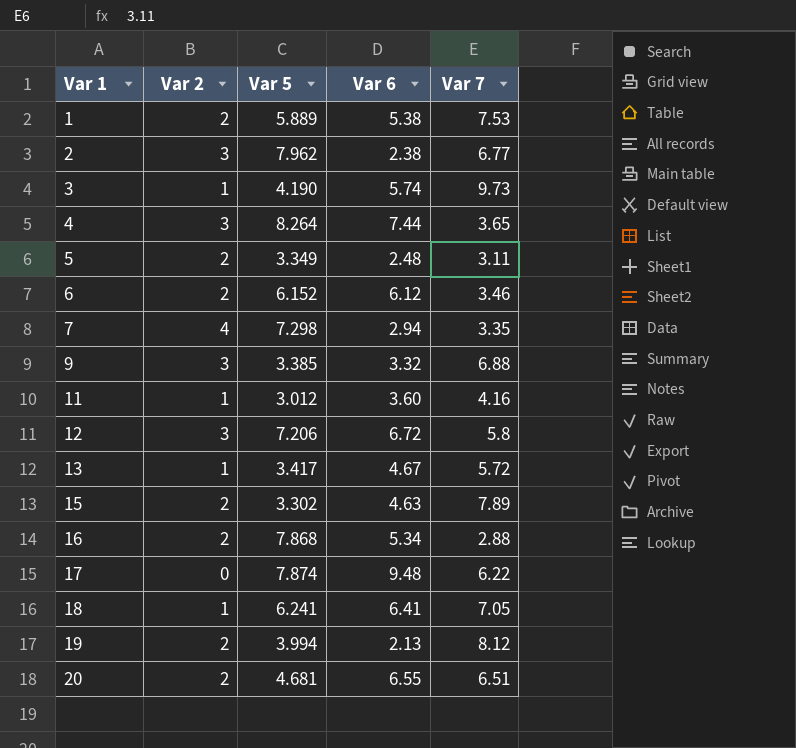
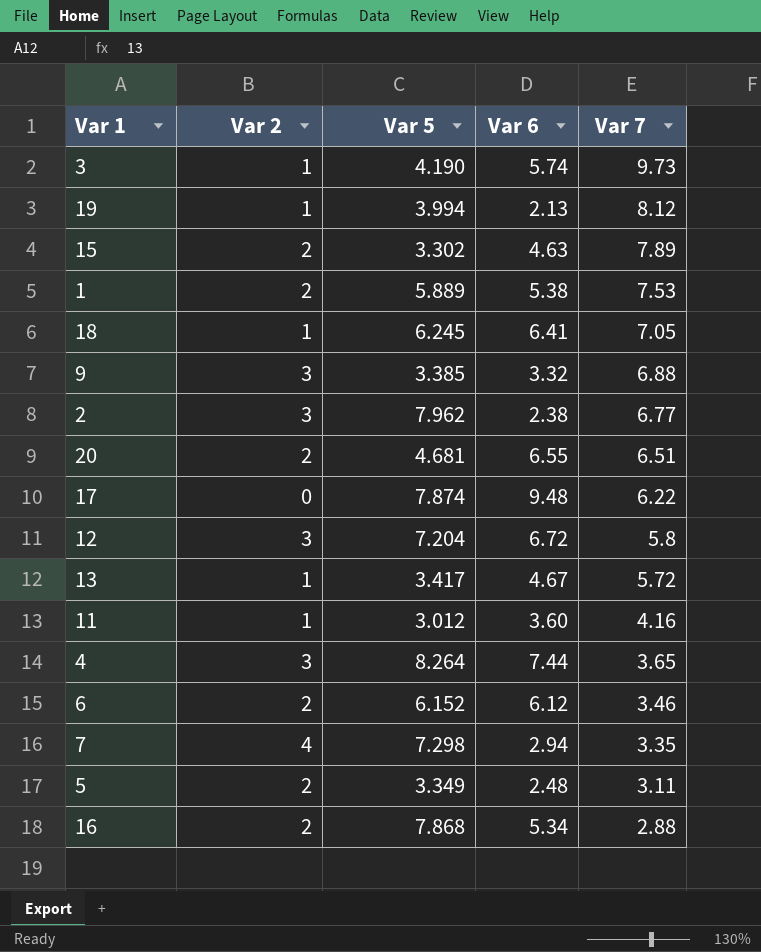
row order: Var 1 ascending -> Var 7 descending
19 | Var 2: 2 -> 1
18 | Var 5: 6.241 -> 6.245
12 | Var 5: 7.206 -> 7.204

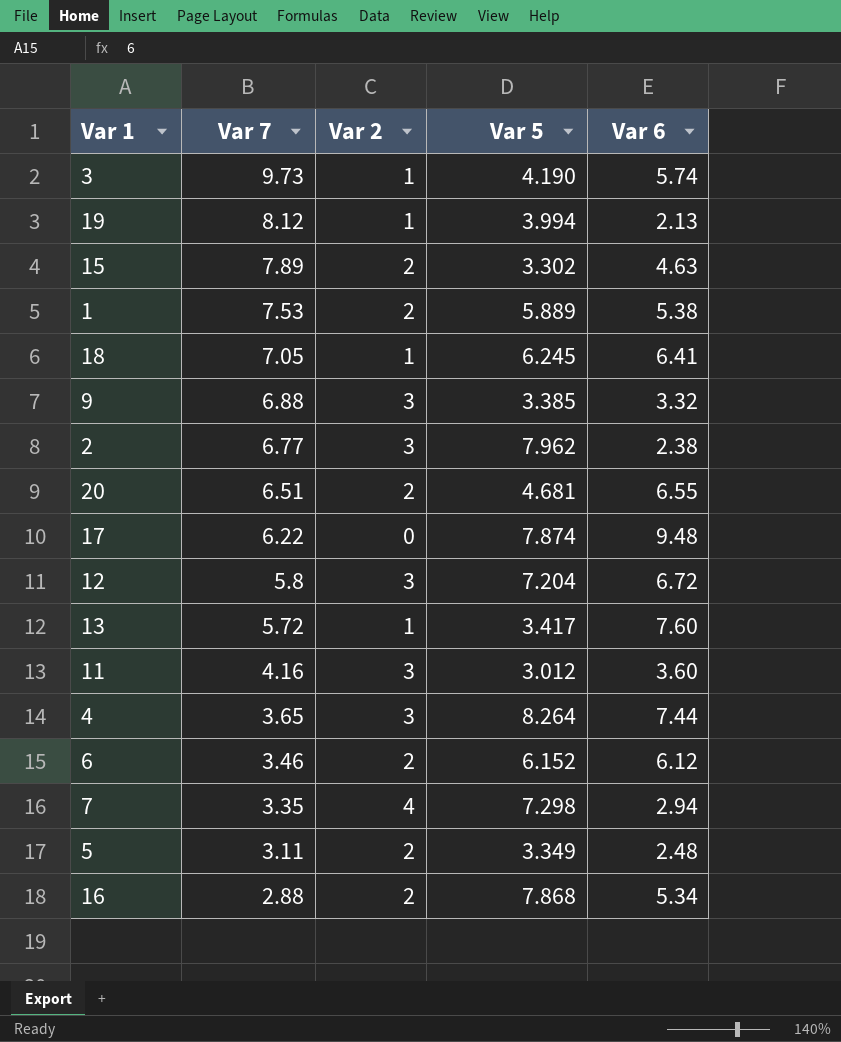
column Var 7 | position: 5 -> 2
13 | Var 6: 4.67 -> 7.60
11 | Var 2: 1 -> 3

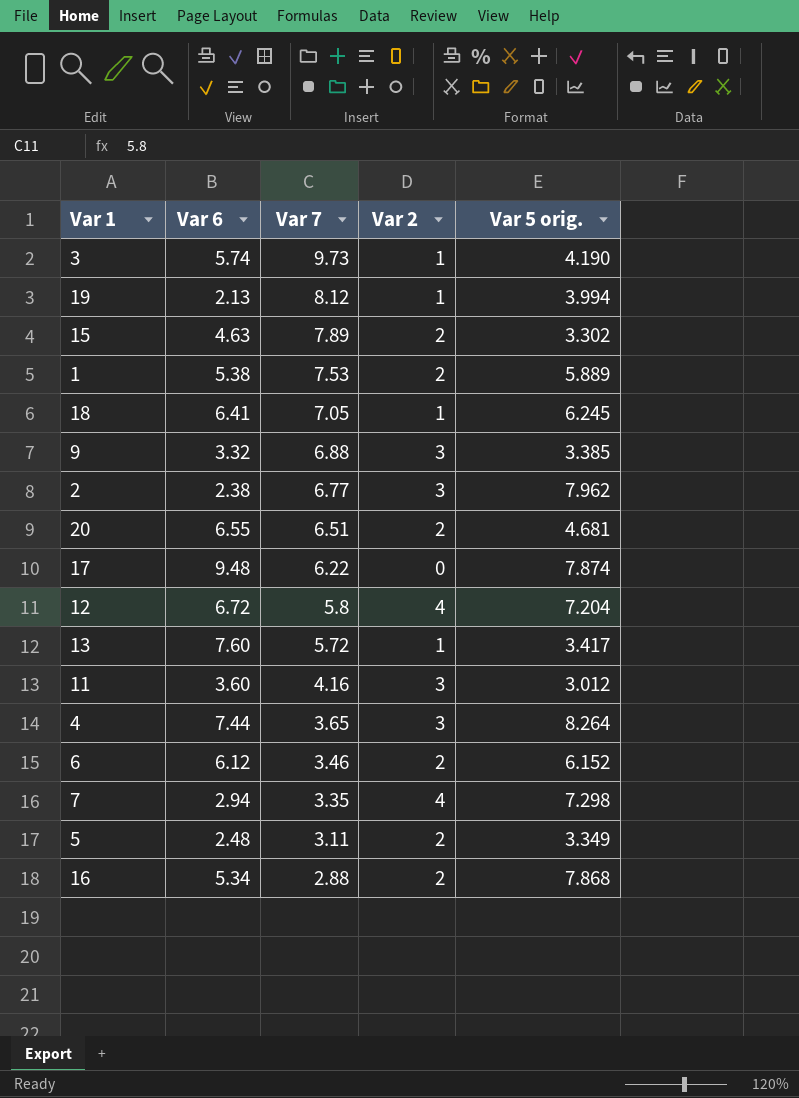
column Var 6 | position: 5 -> 2
column name: Var 5 -> Var 5 orig.
12 | Var 2: 3 -> 4

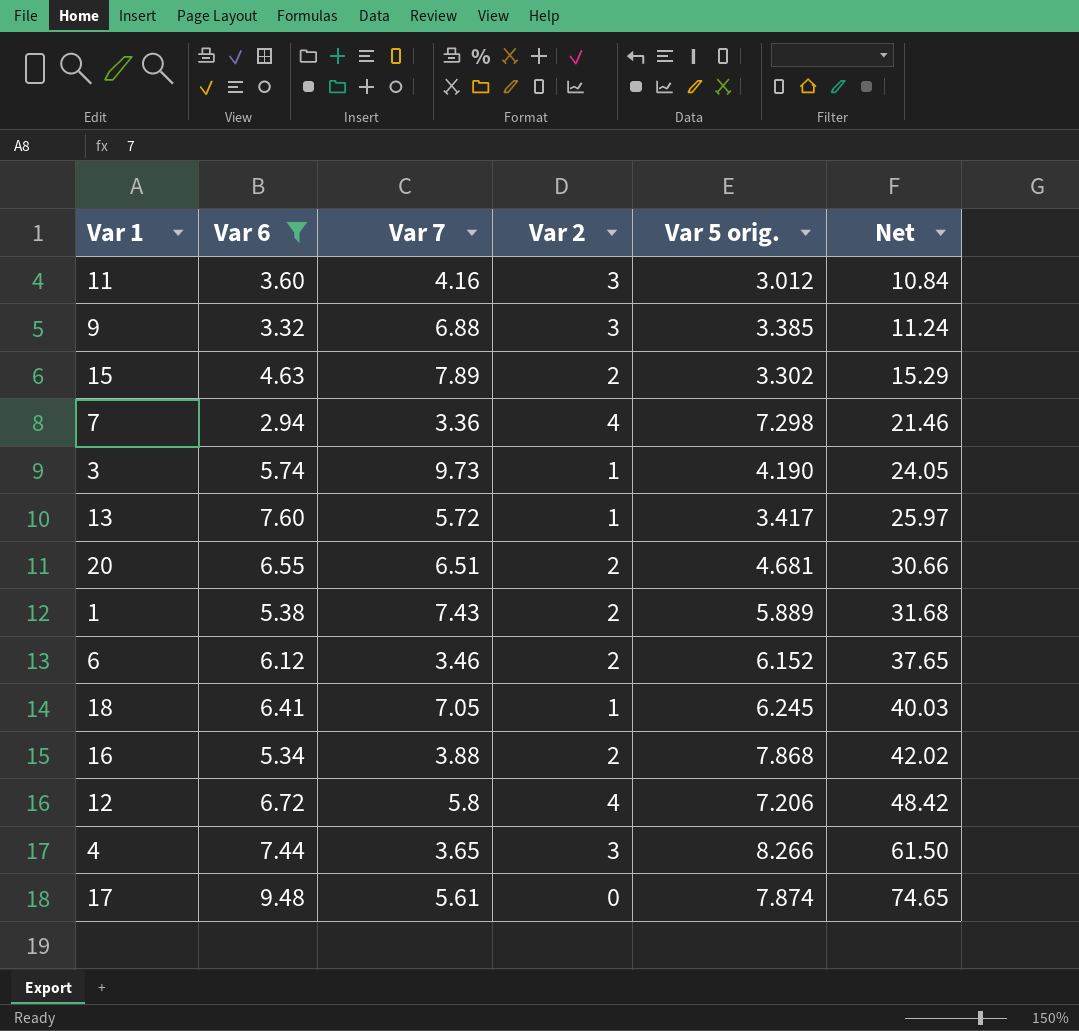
filter: none -> Var 6 >= 2.94
row order: Var 7 descending -> Net ascending
column Net | formula: none -> [Var 6] * [Var 5 orig.]
7 | Var 7: 3.35 -> 3.36
1 | Var 7: 7.53 -> 7.43
16 | Var 7: 2.88 -> 3.88
12 | Var 5 orig.: 7.204 -> 7.206
4 | Var 5 orig.: 8.264 -> 8.266
17 | Var 7: 6.22 -> 5.61

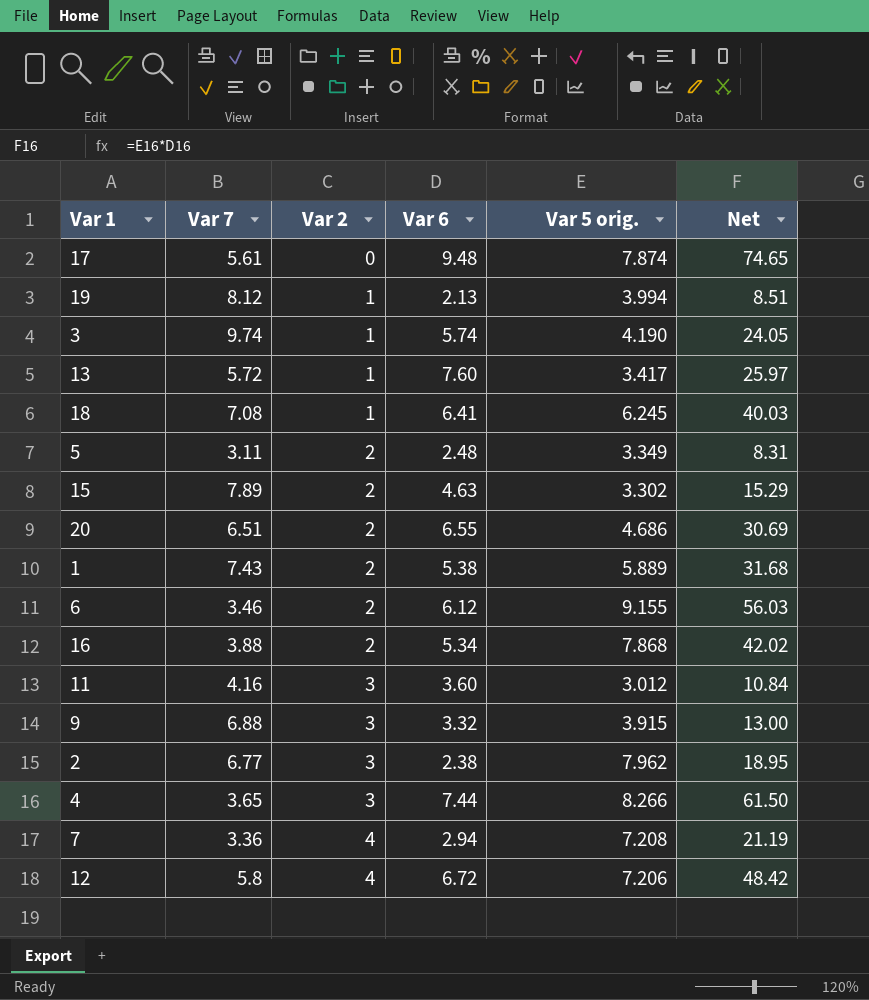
filter: Var 6 >= 2.94 -> none
row order: Net ascending -> Var 2 ascending
column Var 6 | position: 2 -> 4
3 | Var 7: 9.73 -> 9.74
18 | Var 7: 7.05 -> 7.08
20 | Var 5 orig.: 4.681 -> 4.686
20 | Net: 30.66 -> 30.69
6 | Var 5 orig.: 6.152 -> 9.155
6 | Net: 37.65 -> 56.03
9 | Var 5 orig.: 3.385 -> 3.915
9 | Net: 11.24 -> 13.00
7 | Var 5 orig.: 7.298 -> 7.208
7 | Net: 21.46 -> 21.19

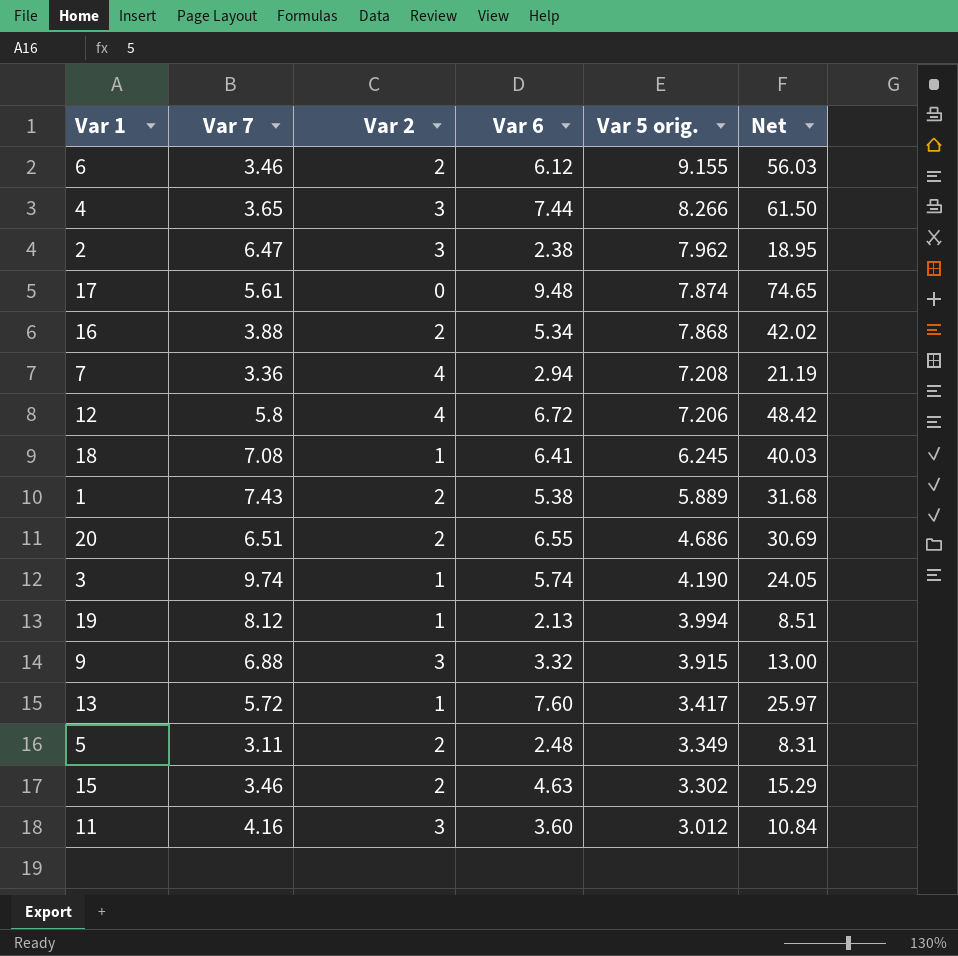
row order: Var 2 ascending -> Var 5 orig. descending
2 | Var 7: 6.77 -> 6.47
15 | Var 7: 7.89 -> 3.46

